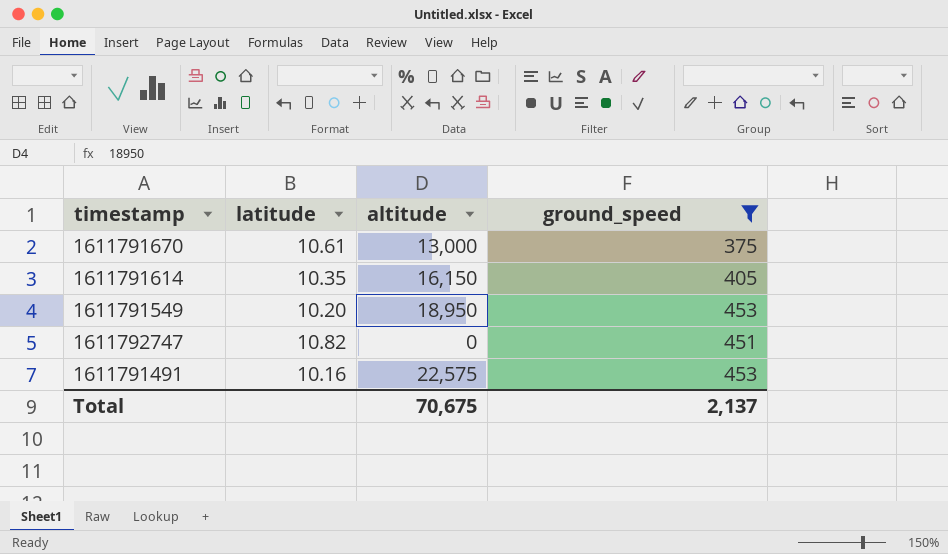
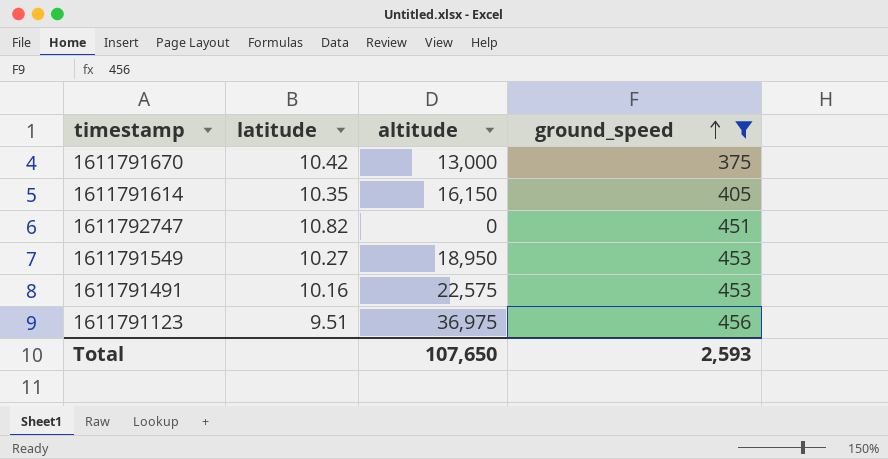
row order: none -> ground_speed ascending
1611791670 | latitude: 10.61 -> 10.42
1611791549 | latitude: 10.20 -> 10.27
row 1611791123: none -> 9.51 | 36,975 | 456
Total | altitude: 70,675 -> 107,650
Total | ground_speed: 2,137 -> 2,593

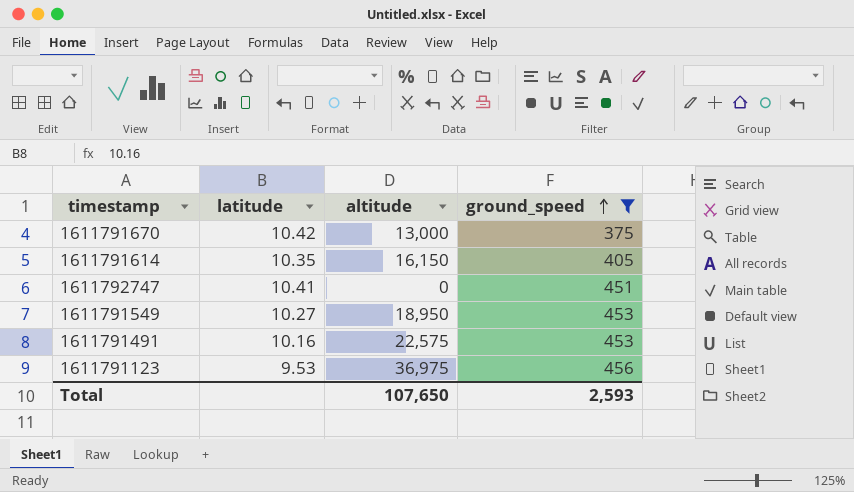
1611792747 | latitude: 10.82 -> 10.41
1611791123 | latitude: 9.51 -> 9.53

